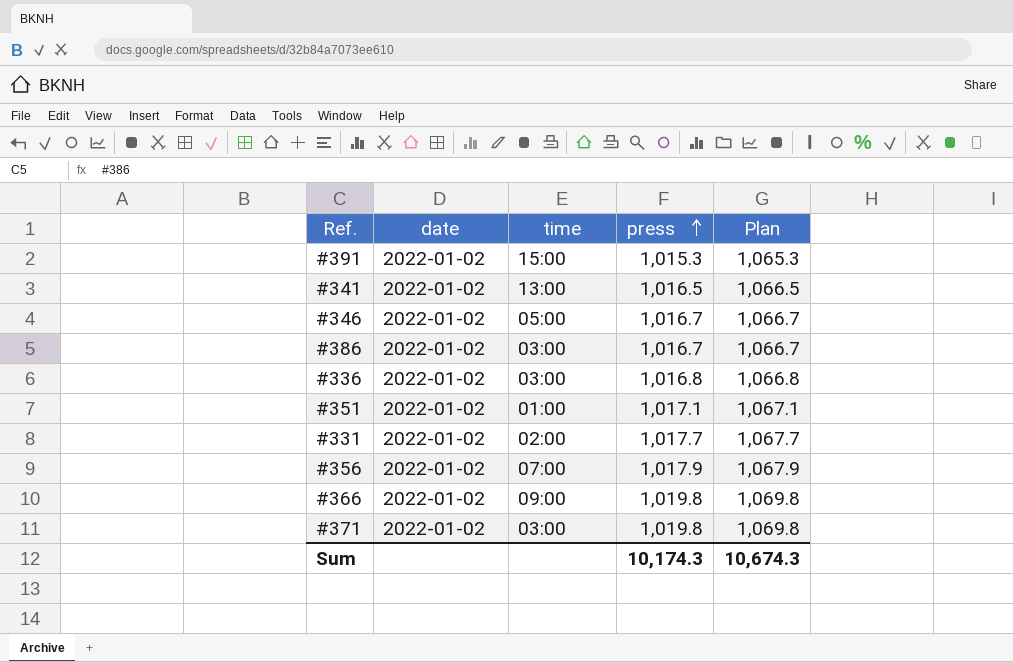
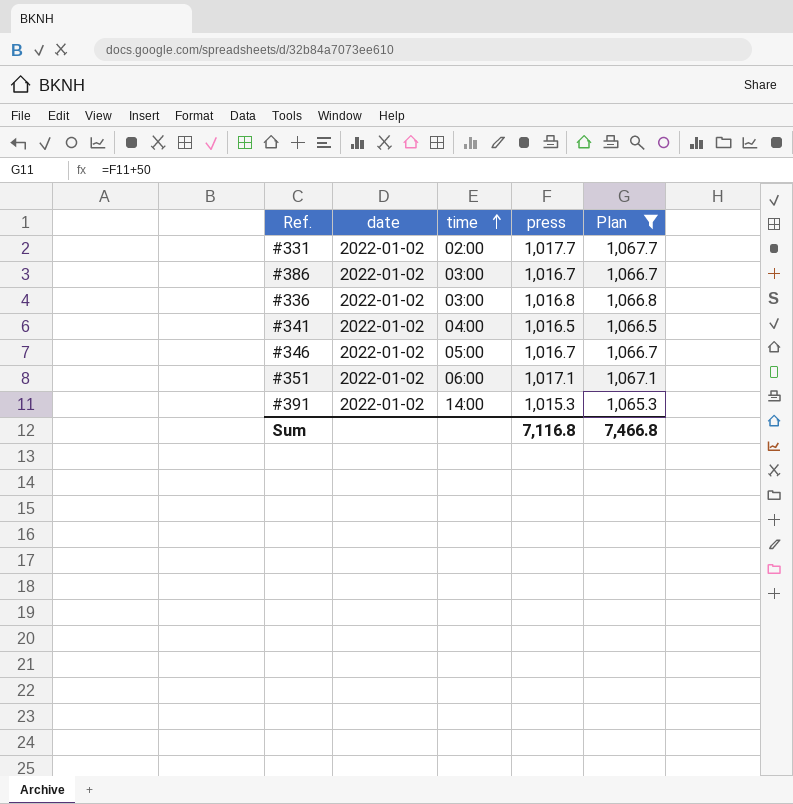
filter: none -> Plan <= 1,067.7
row order: press ascending -> time ascending
#341 | time: 13:00 -> 04:00
#351 | time: 01:00 -> 06:00
#391 | time: 15:00 -> 14:00
Sum | press: 10,174.3 -> 7,116.8
Sum | Plan: 10,674.3 -> 7,466.8

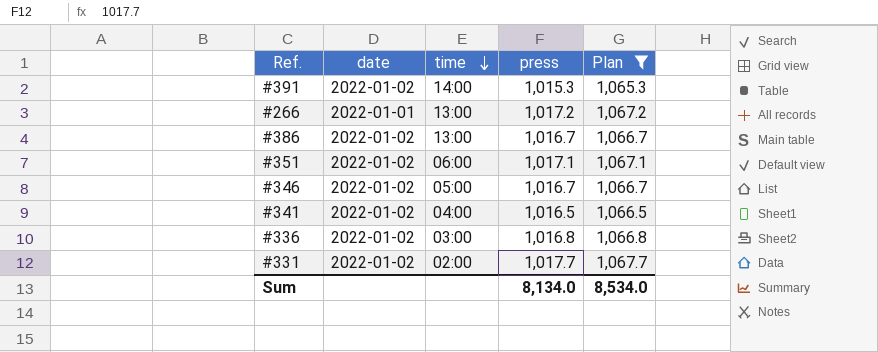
row order: time ascending -> time descending
row #266: none -> 2022-01-01 | 13:00 | 1,017.2 | 1,067.2
#386 | time: 03:00 -> 13:00
Sum | press: 7,116.8 -> 8,134.0
Sum | Plan: 7,466.8 -> 8,534.0

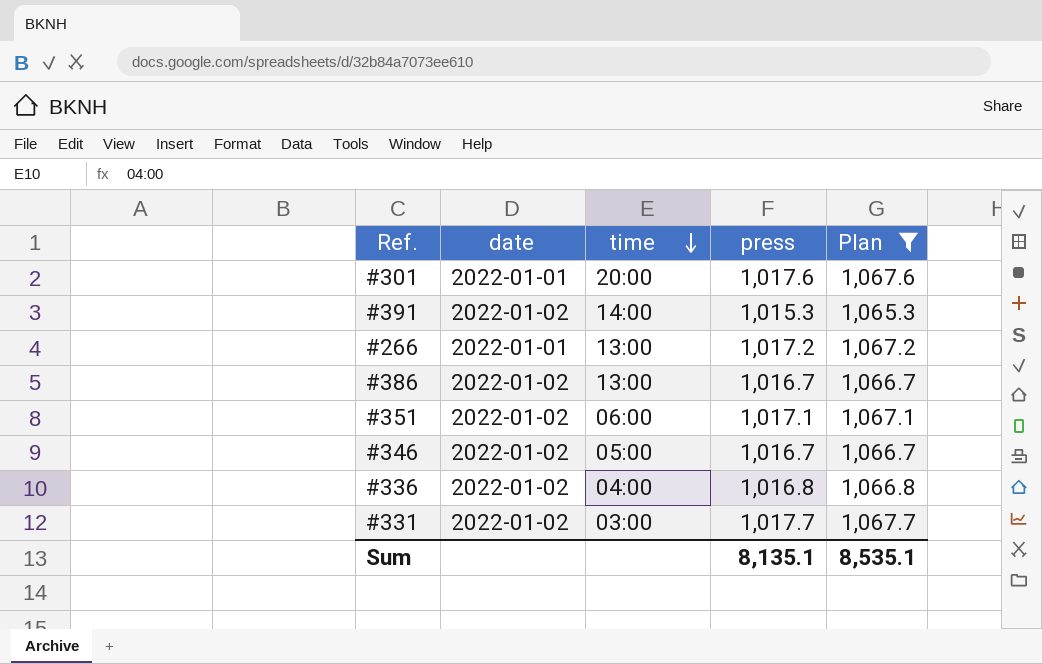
row #341: 2022-01-02 | 04:00 | 1,016.5 | 1,066.5 -> none
row #301: none -> 2022-01-01 | 20:00 | 1,017.6 | 1,067.6
#336 | time: 03:00 -> 04:00
#331 | time: 02:00 -> 03:00
Sum | press: 8,134.0 -> 8,135.1
Sum | Plan: 8,534.0 -> 8,535.1

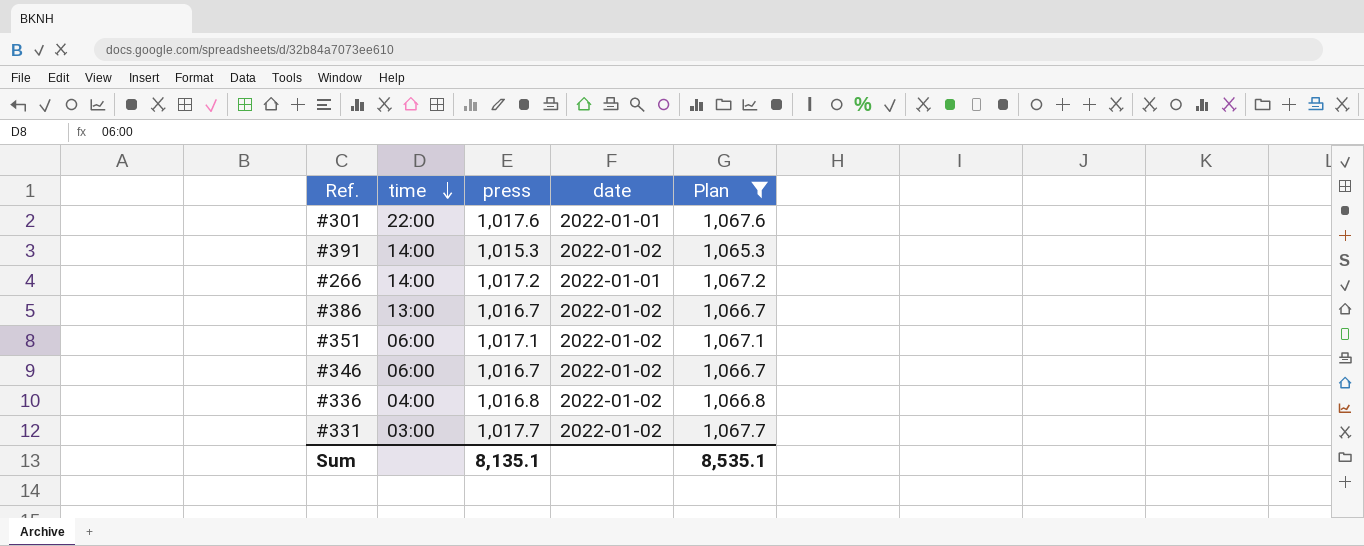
column date | position: 2 -> 4
#301 | time: 20:00 -> 22:00
#266 | time: 13:00 -> 14:00
#346 | time: 05:00 -> 06:00

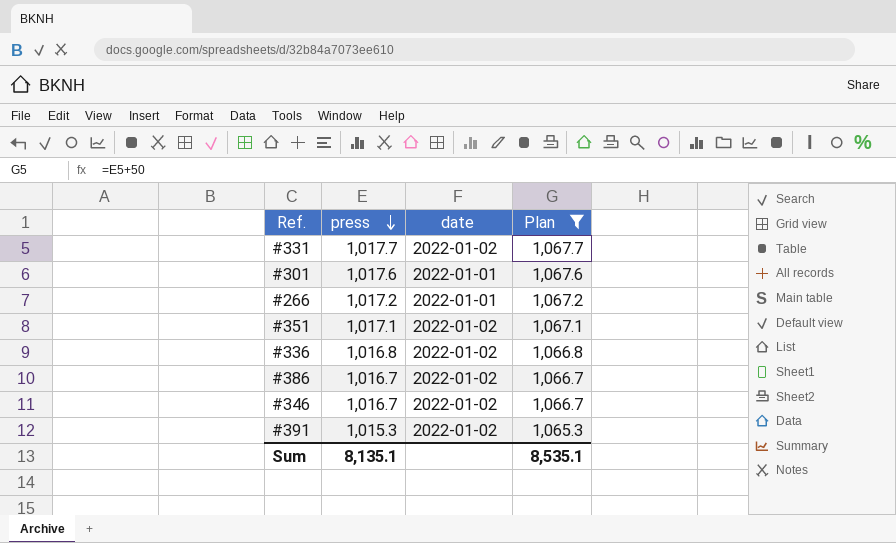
row order: time descending -> press descending
column time | position: 2 -> none

